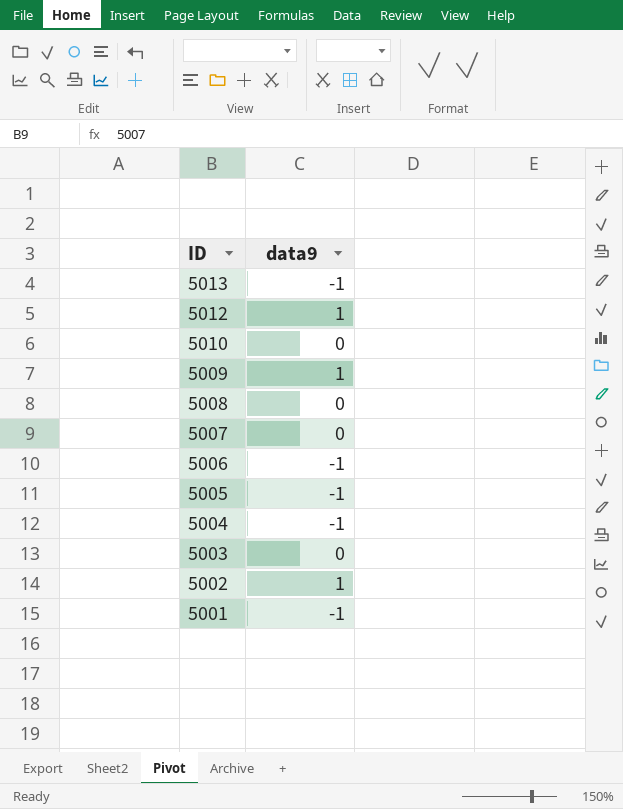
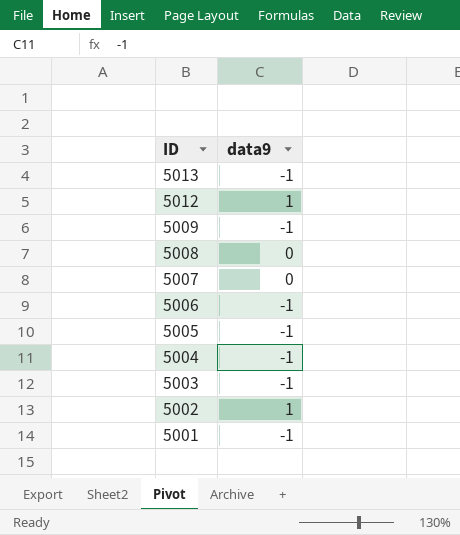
row 5010: 0 -> none
5009 | data9: 1 -> -1
5003 | data9: 0 -> -1

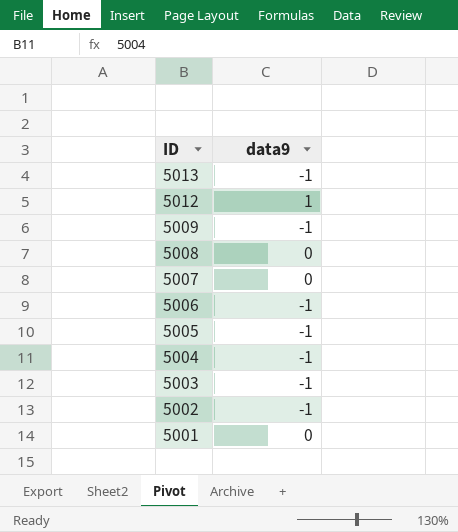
5002 | data9: 1 -> -1
5001 | data9: -1 -> 0

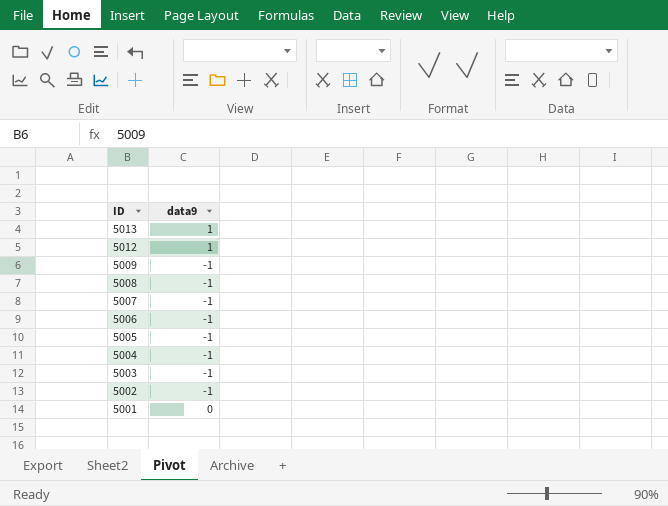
5013 | data9: -1 -> 1
5008 | data9: 0 -> -1
5007 | data9: 0 -> -1

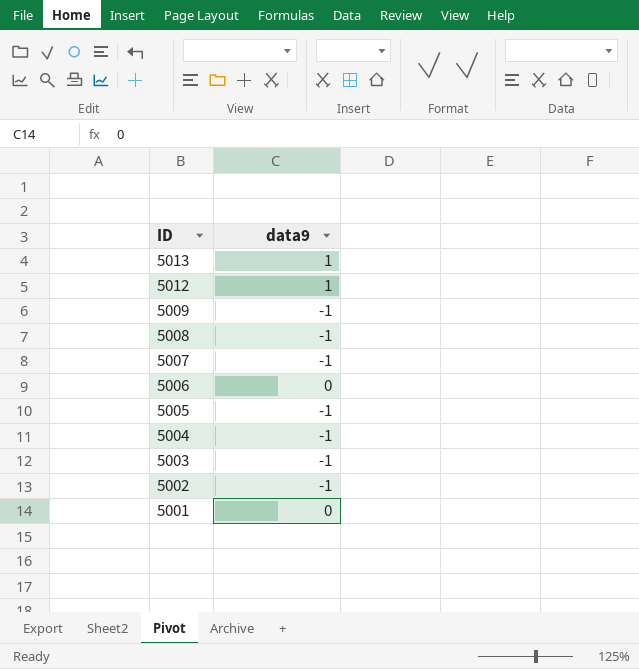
5006 | data9: -1 -> 0

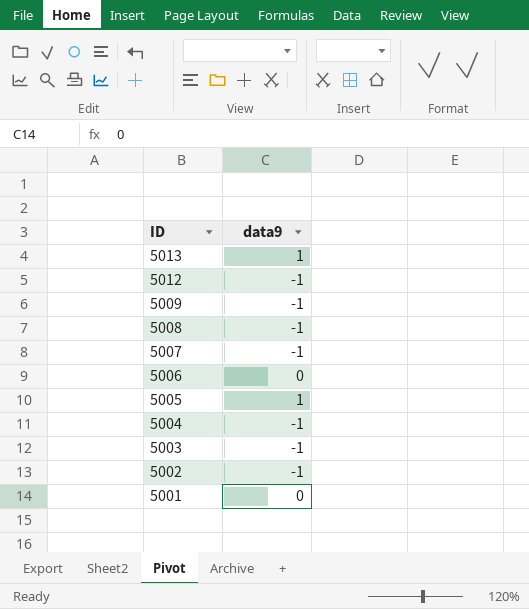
5012 | data9: 1 -> -1
5005 | data9: -1 -> 1

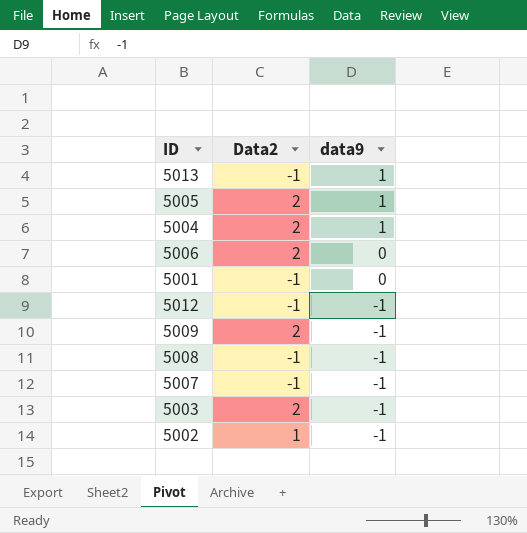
row order: ID descending -> data9 descending
column Data2 | position: none -> 2
5004 | data9: -1 -> 1

